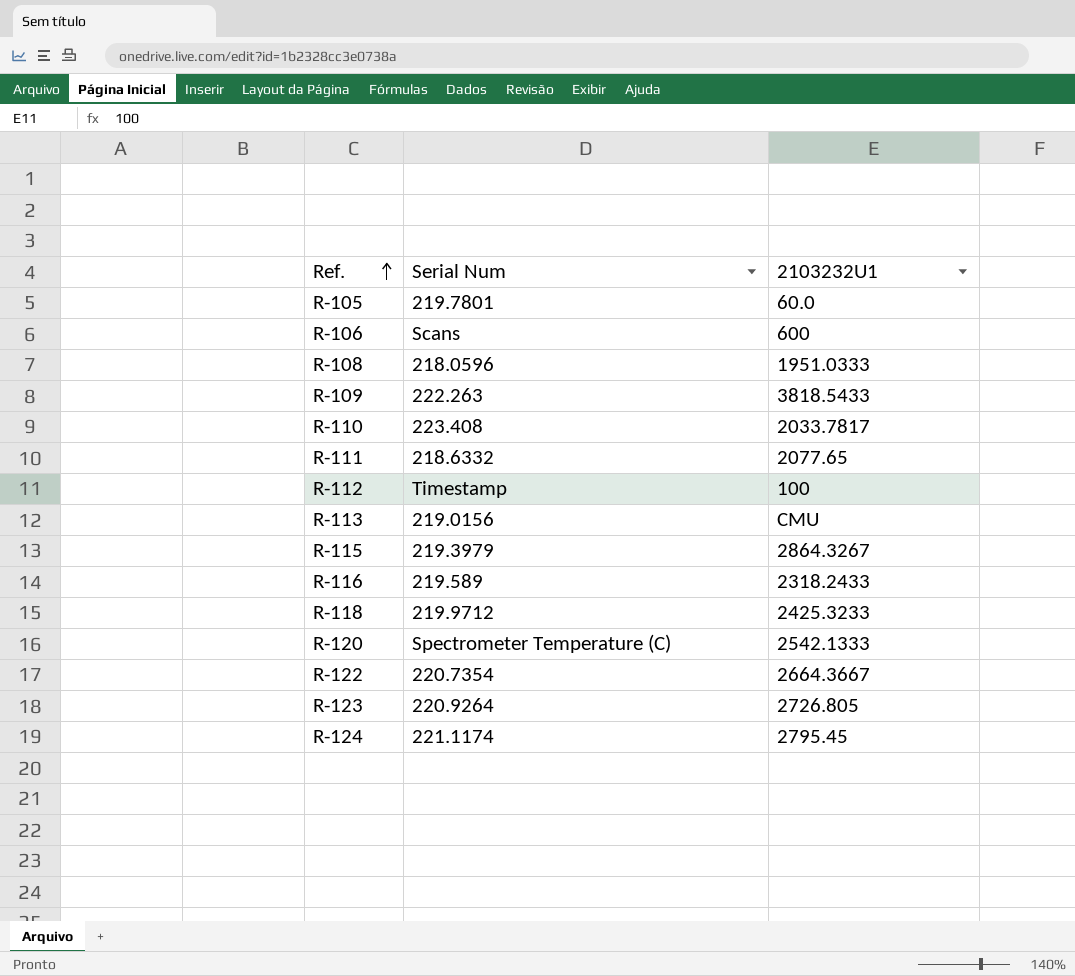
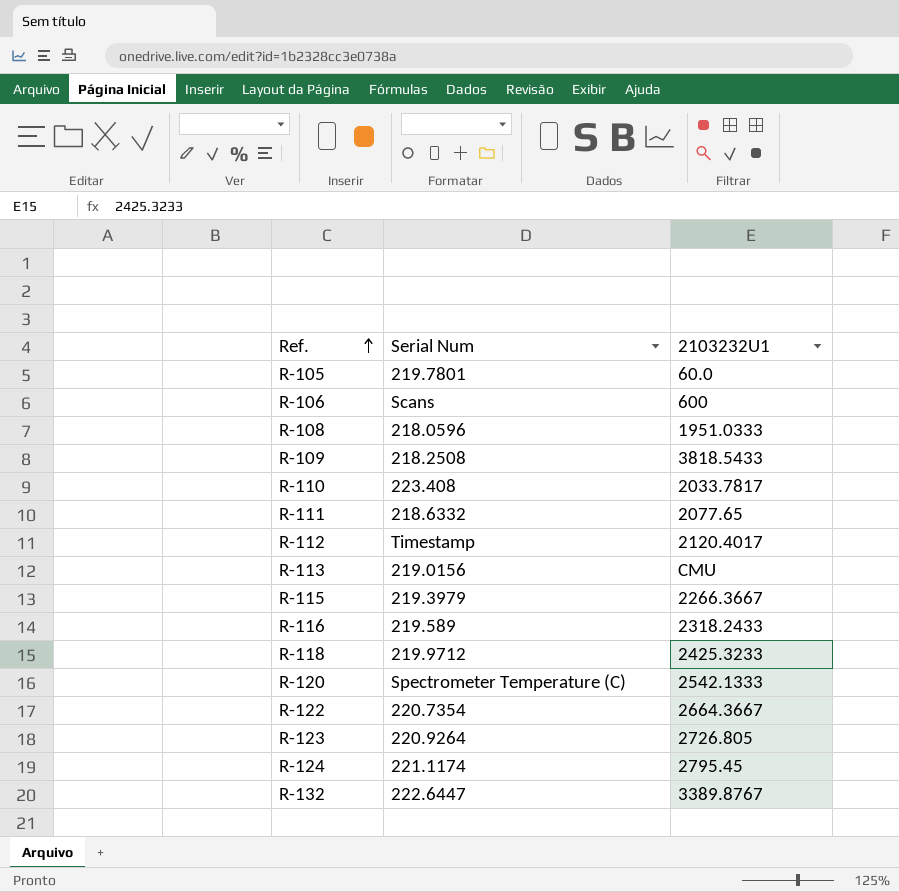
R-109 | Serial Num: 222.263 -> 218.2508
R-112 | 2103232U1: 100 -> 2120.4017
R-115 | 2103232U1: 2864.3267 -> 2266.3667
row R-132: none -> 222.6447 | 3389.8767

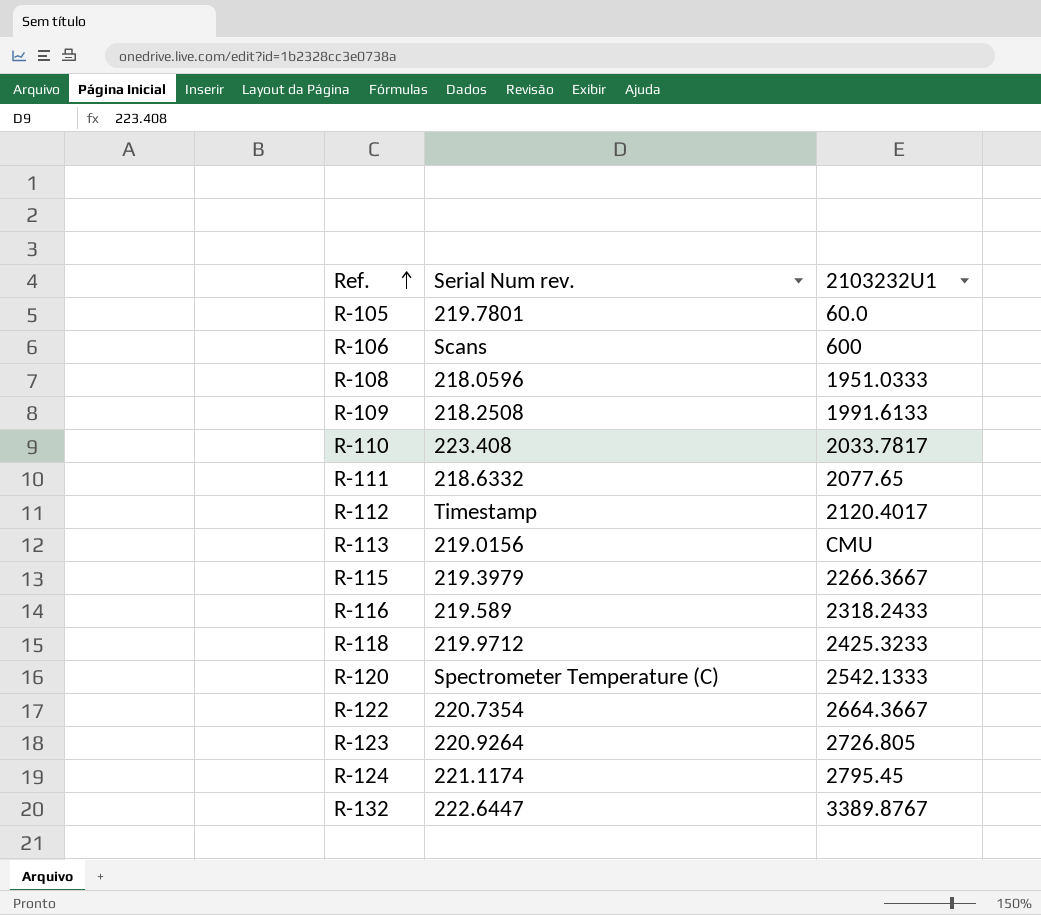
column name: Serial Num -> Serial Num rev.
R-109 | 2103232U1: 3818.5433 -> 1991.6133

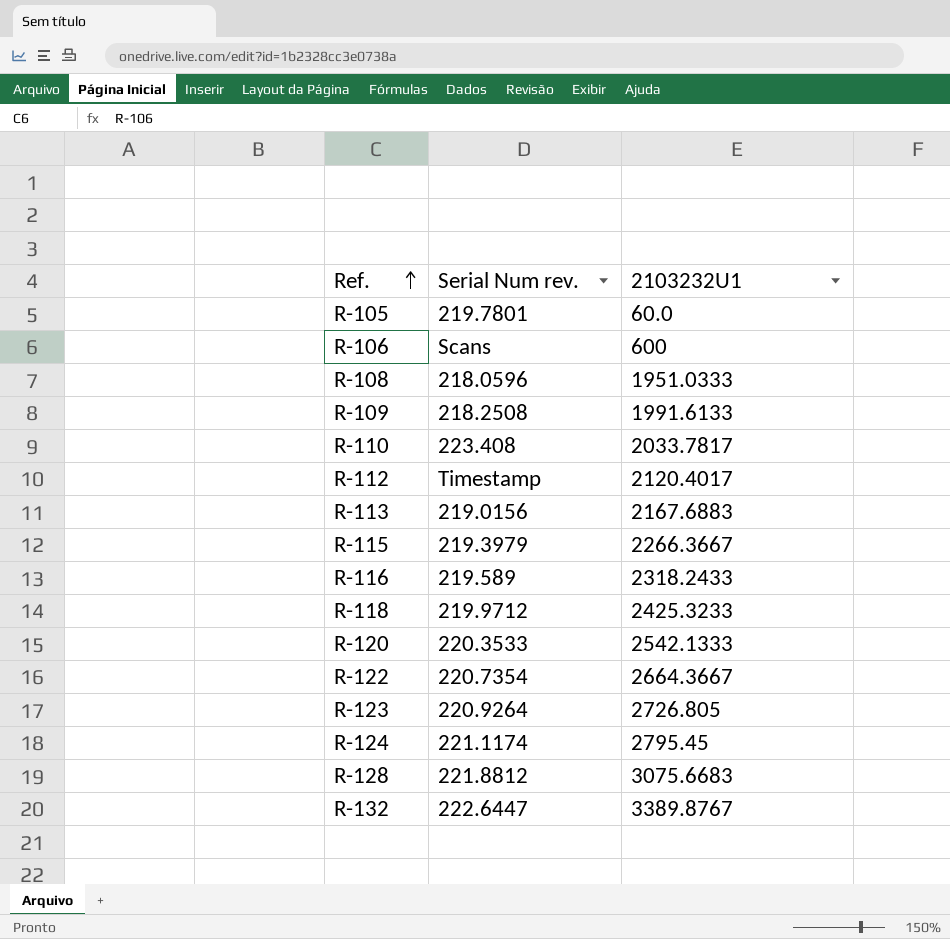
row R-111: 218.6332 | 2077.65 -> none
R-113 | 2103232U1: CMU -> 2167.6883
R-120 | Serial Num rev.: Spectrometer Temperature (C) -> 220.3533
row R-128: none -> 221.8812 | 3075.6683

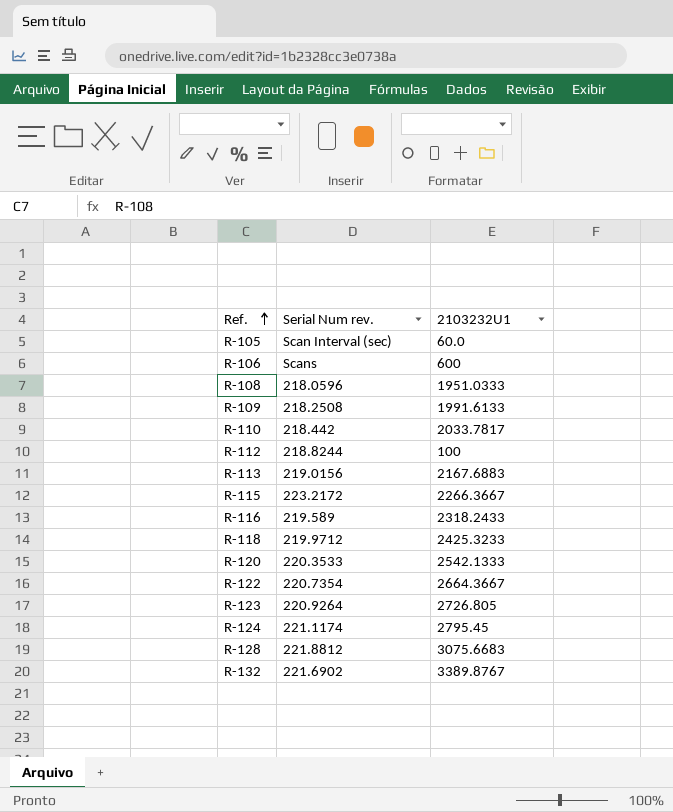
R-105 | Serial Num rev.: 219.7801 -> Scan Interval (sec)
R-110 | Serial Num rev.: 223.408 -> 218.442
R-112 | Serial Num rev.: Timestamp -> 218.8244
R-112 | 2103232U1: 2120.4017 -> 100
R-115 | Serial Num rev.: 219.3979 -> 223.2172
R-132 | Serial Num rev.: 222.6447 -> 221.6902

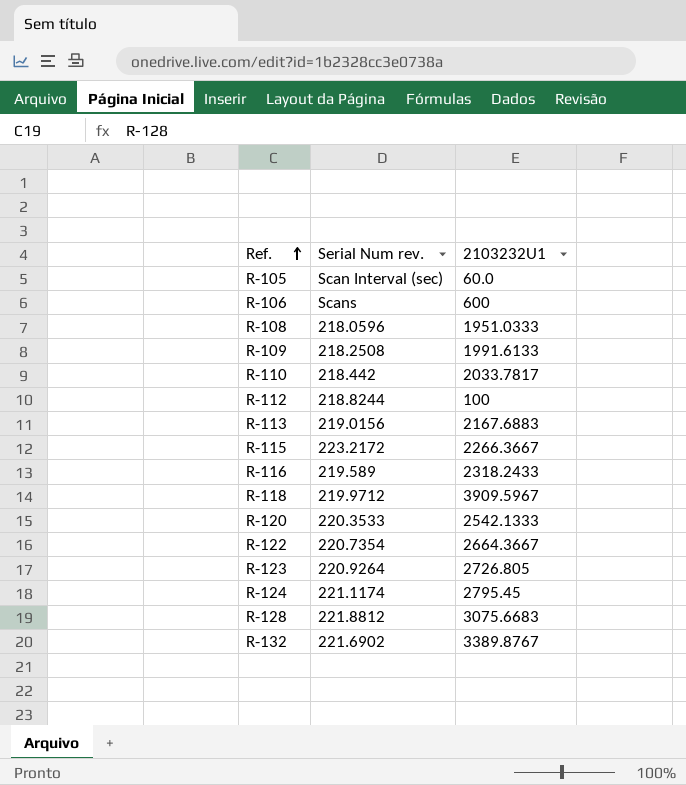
R-118 | 2103232U1: 2425.3233 -> 3909.5967

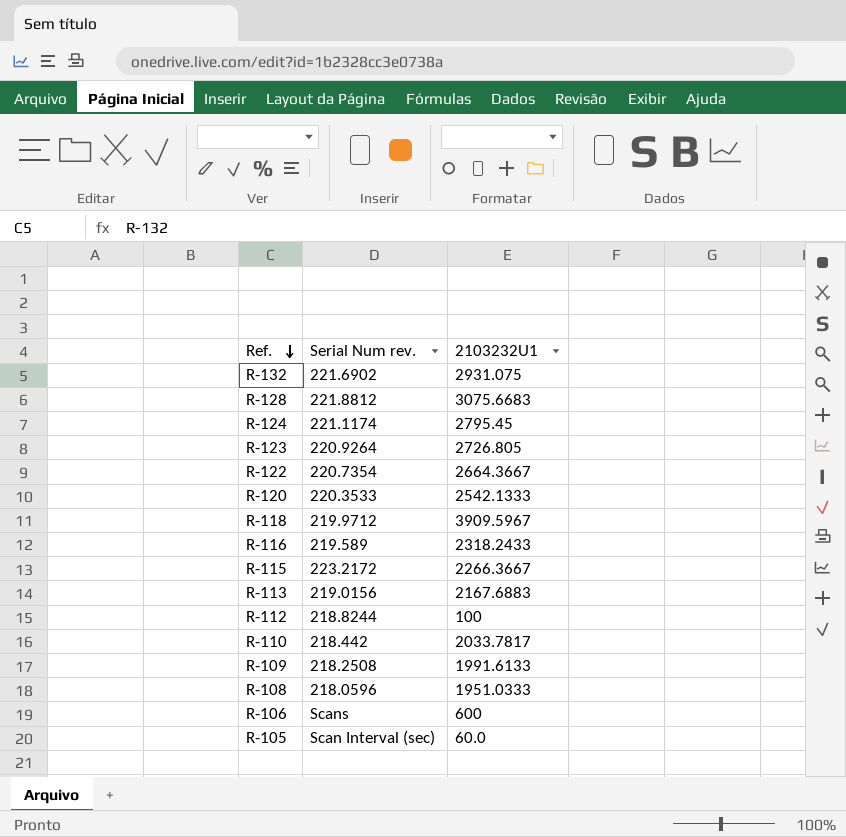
row order: Ref. ascending -> Ref. descending
R-132 | 2103232U1: 3389.8767 -> 2931.075

